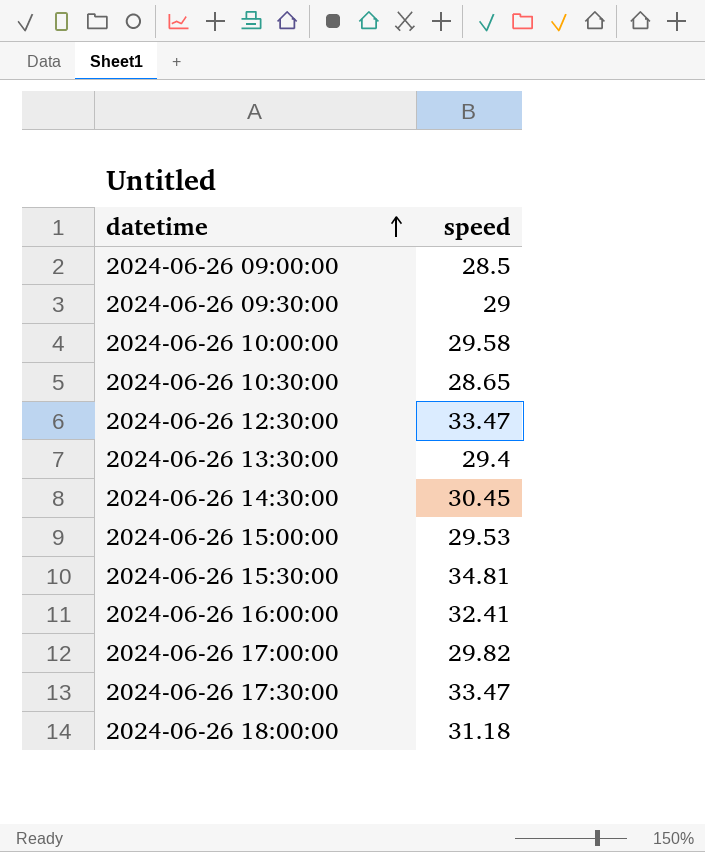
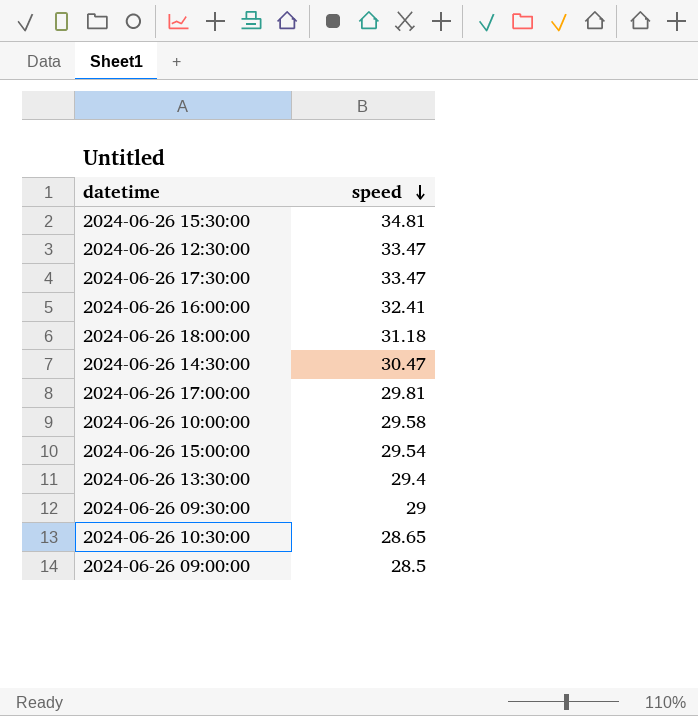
row order: datetime ascending -> speed descending
2024-06-26 14:30:00 | speed: 30.45 -> 30.47
2024-06-26 17:00:00 | speed: 29.82 -> 29.81
2024-06-26 15:00:00 | speed: 29.53 -> 29.54

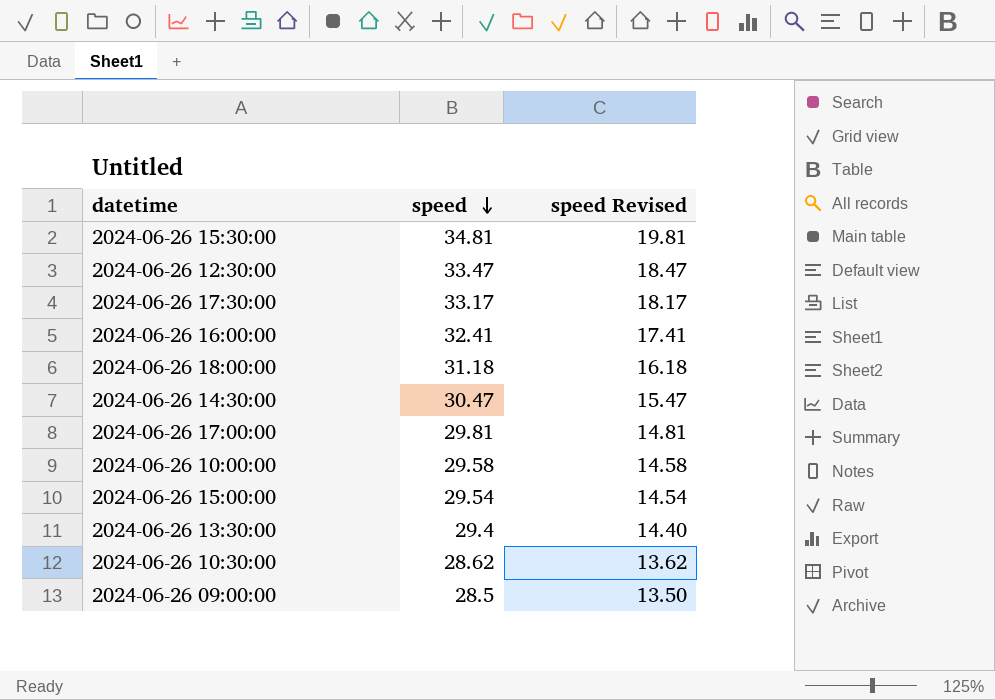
column speed Revised | formula: none -> [speed] - 15
row 2024-06-26 09:30:00: 29 -> none
2024-06-26 17:30:00 | speed: 33.47 -> 33.17
2024-06-26 10:30:00 | speed: 28.65 -> 28.62

